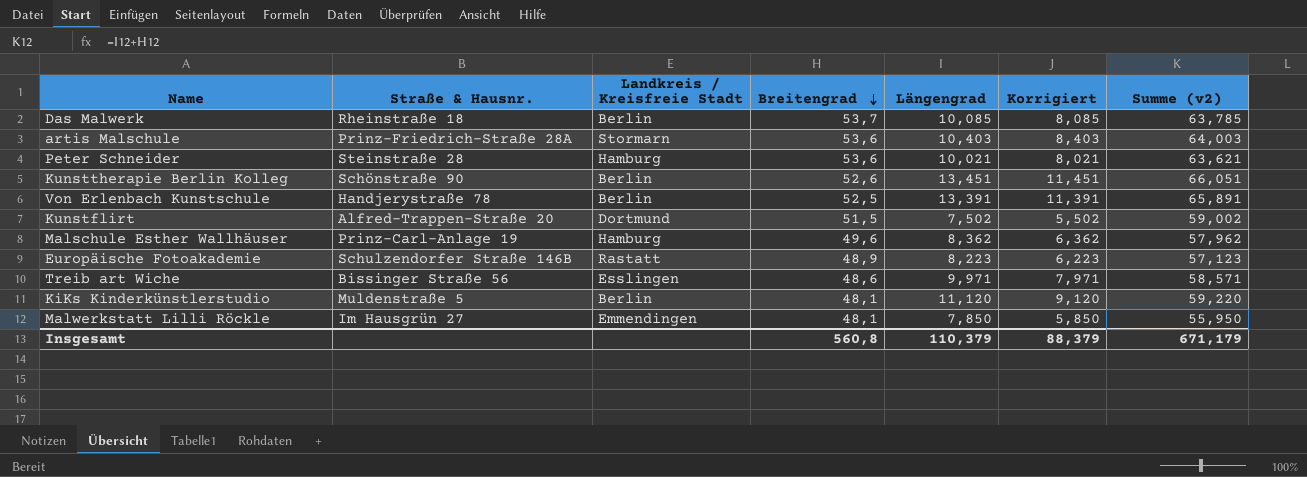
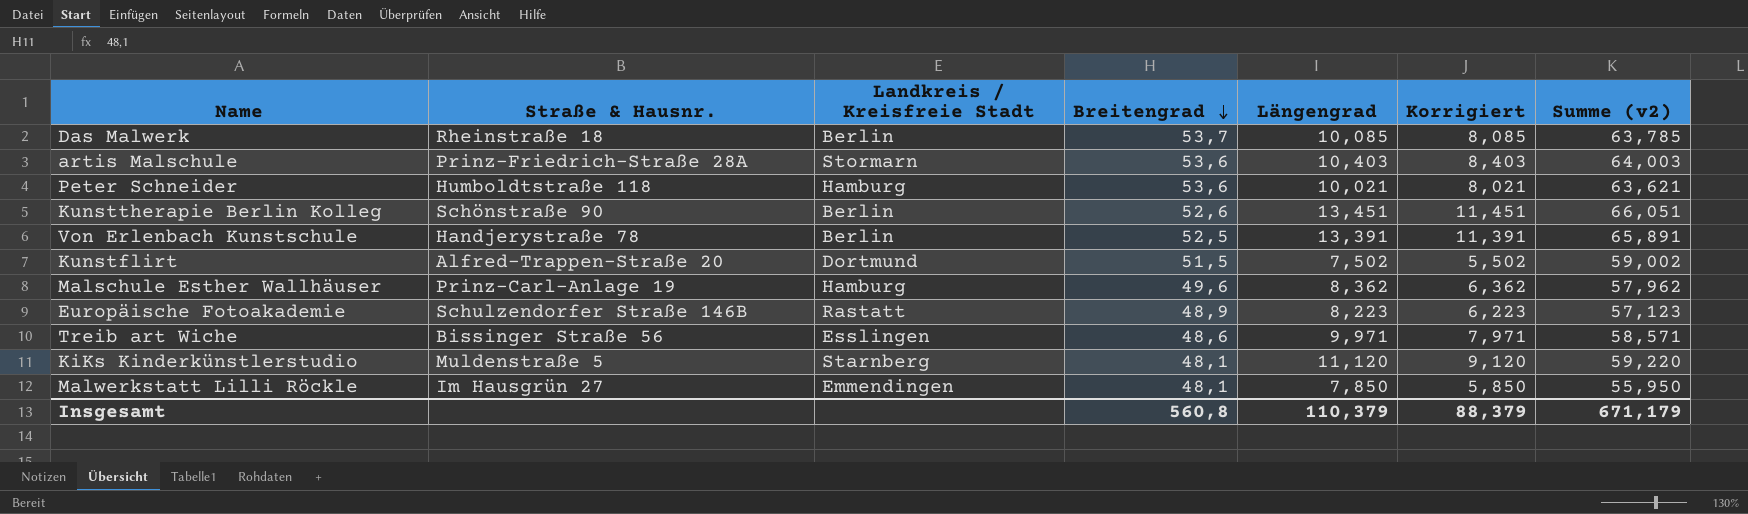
Peter Schneider | Straße & Hausnr.: Steinstraße 28 -> Humboldtstraße 118
KiKs Kinderkünstlerstudio | Landkreis / Kreisfreie Stadt: Berlin -> Starnberg

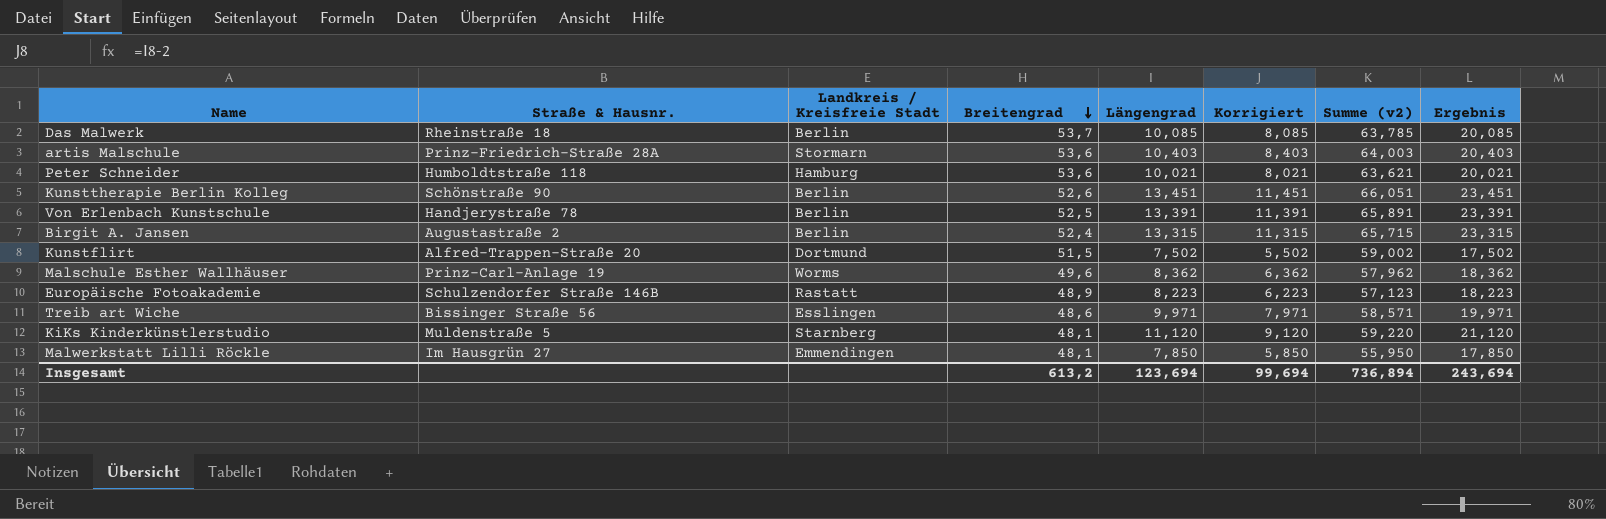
column Ergebnis | formula: none -> [Längengrad] + 10
row Birgit A. Jansen: none -> Augustastraße 2 | Berlin | 52,4 | 13,315 | 11,315 | 65,715 | 23,315
Malschule Esther Wallhäuser | Landkreis / Kreisfreie Stadt: Hamburg -> Worms
Insgesamt | Breitengrad: 560,8 -> 613,2
Insgesamt | Längengrad: 110,379 -> 123,694
Insgesamt | Korrigiert: 88,379 -> 99,694
Insgesamt | Summe (v2): 671,179 -> 736,894

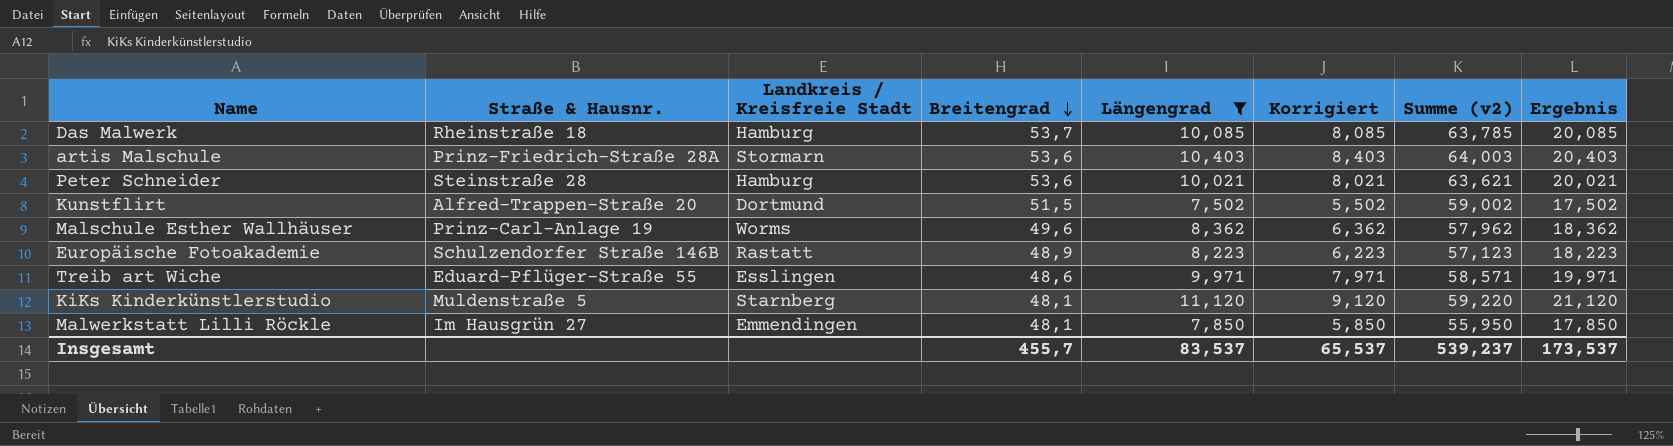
filter: none -> Längengrad <= 11,120
Das Malwerk | Landkreis / Kreisfreie Stadt: Berlin -> Hamburg
Peter Schneider | Straße & Hausnr.: Humboldtstraße 118 -> Steinstraße 28
Treib art Wiche | Straße & Hausnr.: Bissinger Straße 56 -> Eduard-Pflüger-Straße 55
Insgesamt | Breitengrad: 613,2 -> 455,7
Insgesamt | Längengrad: 123,694 -> 83,537
Insgesamt | Korrigiert: 99,694 -> 65,537
Insgesamt | Summe (v2): 736,894 -> 539,237
Insgesamt | Ergebnis: 243,694 -> 173,537

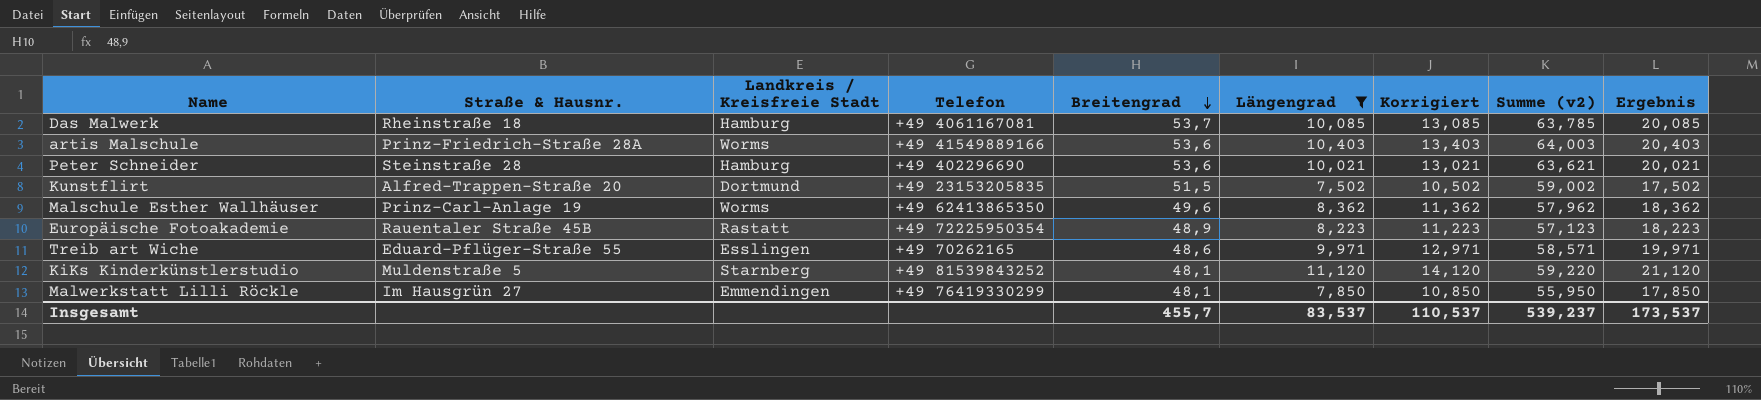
column Telefon | position: none -> 4
column Korrigiert | formula: [Längengrad] - 2 -> [Längengrad] + 3
artis Malschule | Landkreis / Kreisfreie Stadt: Stormarn -> Worms
Europäische Fotoakademie | Straße & Hausnr.: Schulzendorfer Straße 146B -> Rauentaler Straße 45B
Insgesamt | Korrigiert: 65,537 -> 110,537

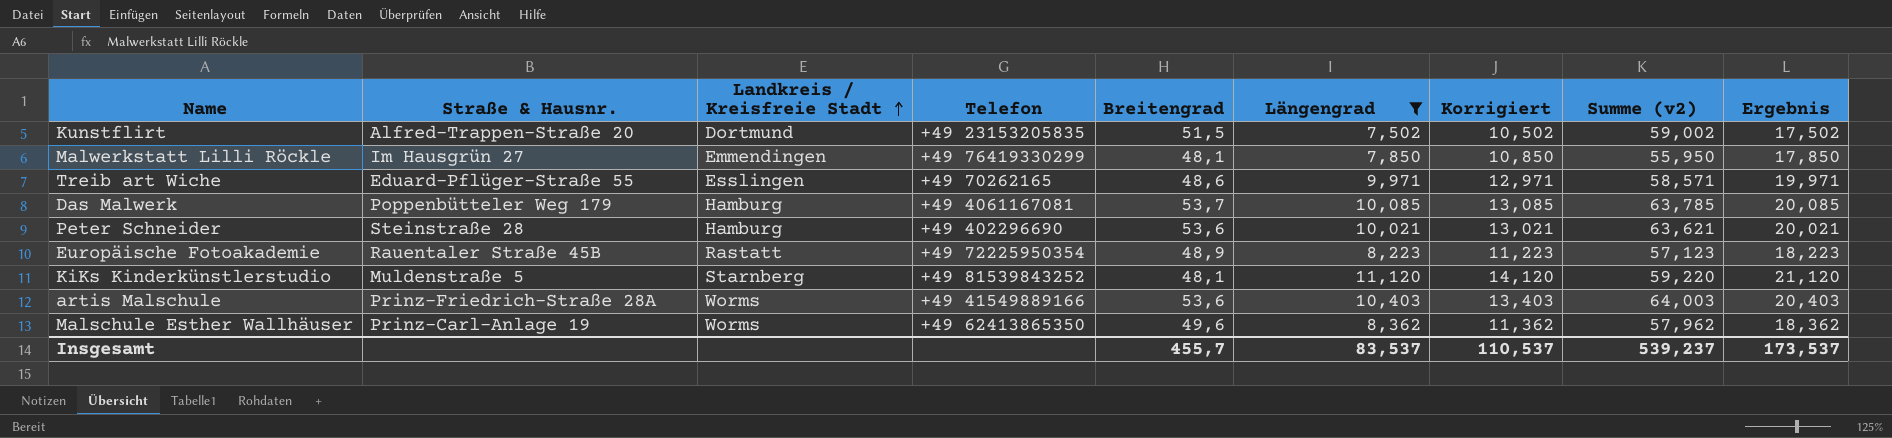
row order: Breitengrad descending -> Landkreis / Kreisfreie Stadt ascending
Das Malwerk | Straße & Hausnr.: Rheinstraße 18 -> Poppenbütteler Weg 179

